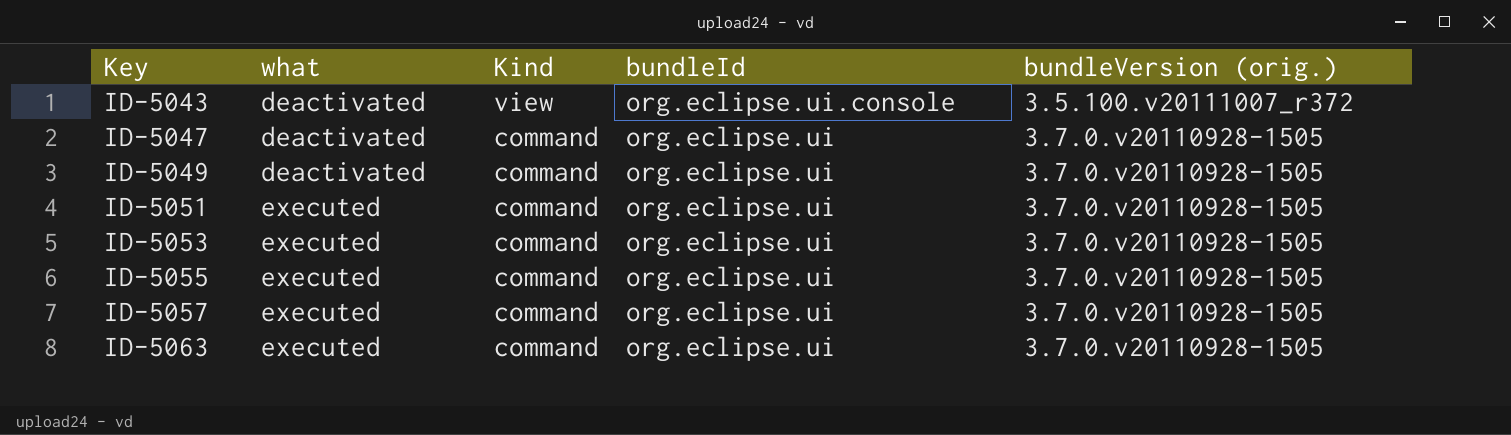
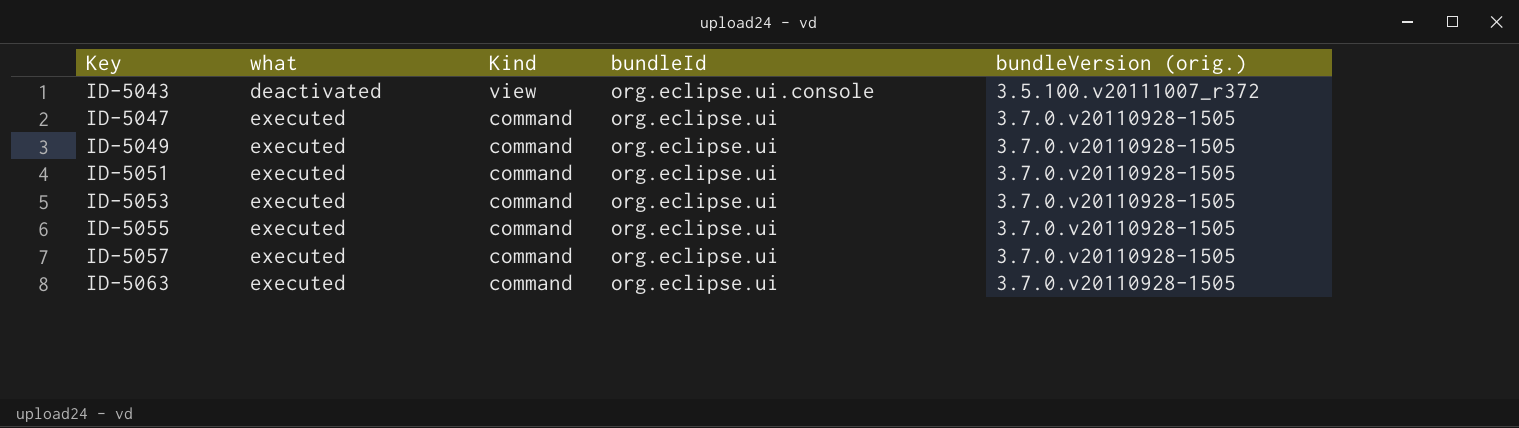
ID-5047 | what: deactivated -> executed
ID-5049 | what: deactivated -> executed

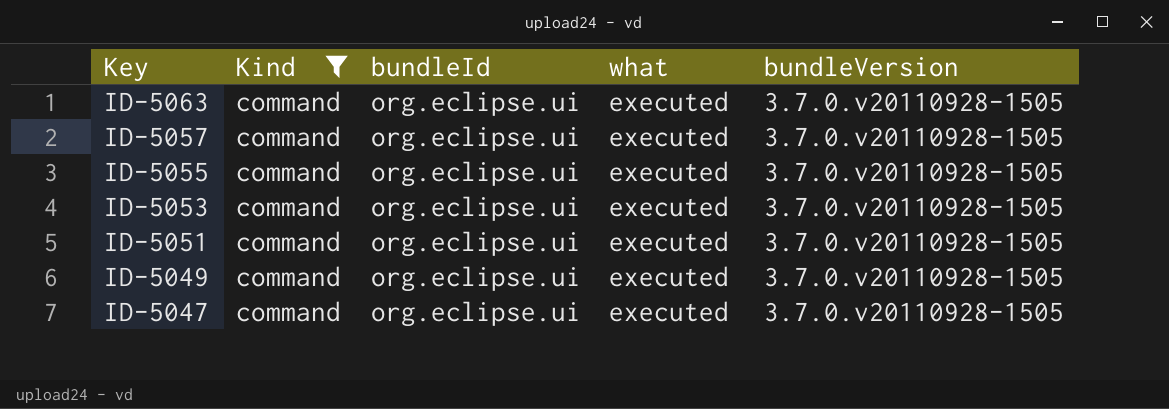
filter: none -> Kind = command
row order: Key ascending -> Key descending
column what | position: 2 -> 4
column name: bundleVersion (orig.) -> bundleVersion

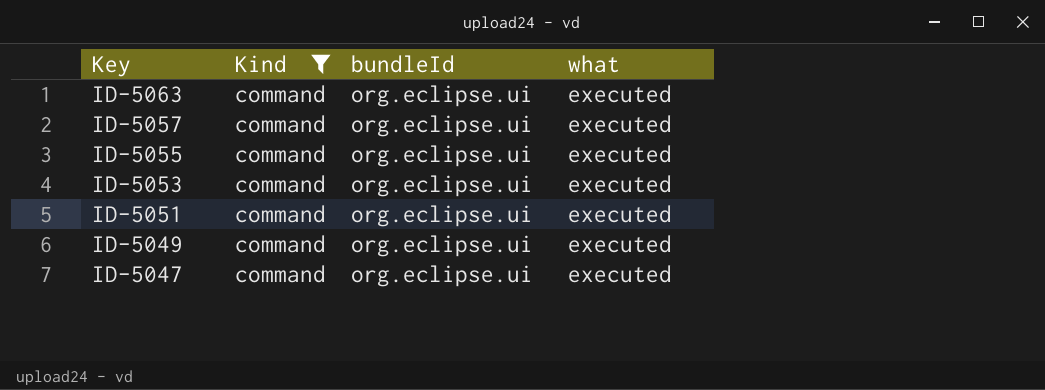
column bundleVersion | position: 5 -> none

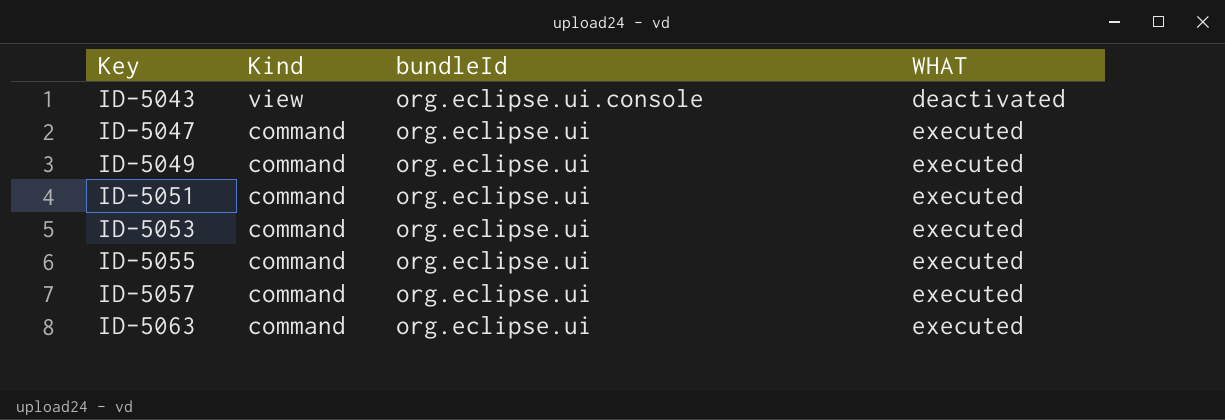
filter: Kind = command -> none
row order: Key descending -> Key ascending
column name: what -> WHAT

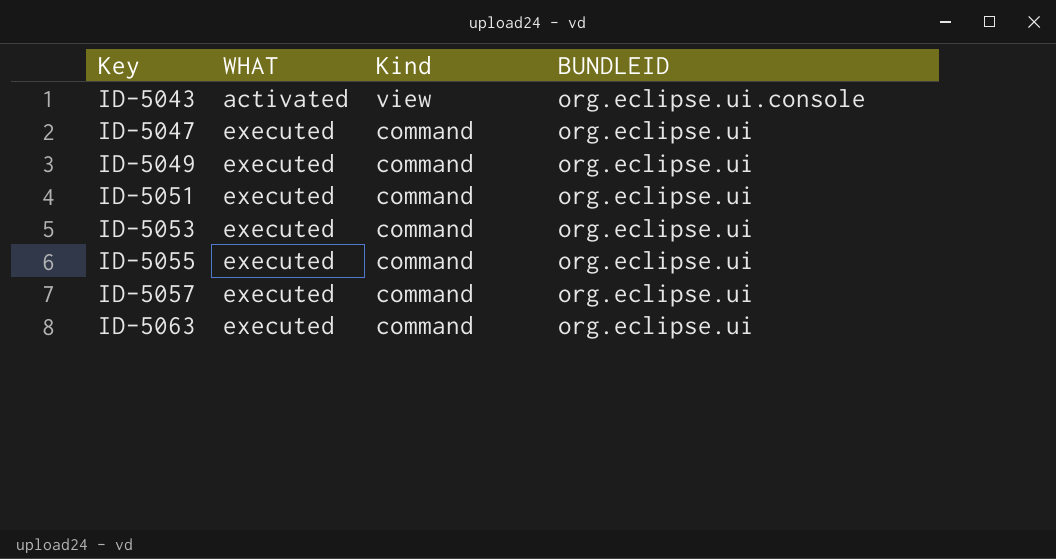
column WHAT | position: 4 -> 2
column name: bundleId -> BUNDLEID
ID-5043 | WHAT: deactivated -> activated

